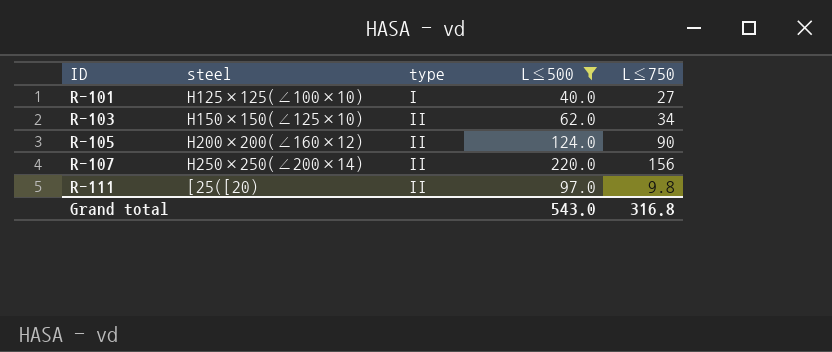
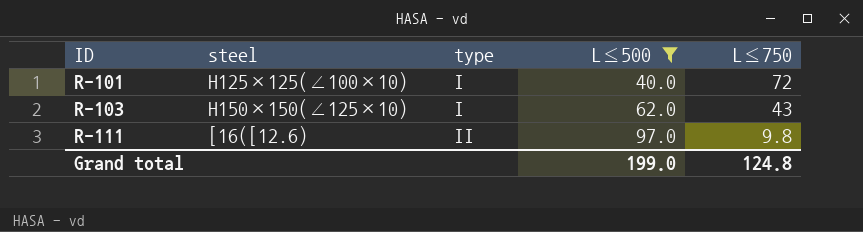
row R-105: H200×200(∠160×12) | II | 124.0 | 90 -> none
row R-107: H250×250(∠200×14) | II | 220.0 | 156 -> none
R-101 | L≤750: 27 -> 72
R-103 | type: II -> I
R-103 | L≤750: 34 -> 43
R-111 | steel: [25([20) -> [16([12.6)
Grand total | L≤500: 543.0 -> 199.0
Grand total | L≤750: 316.8 -> 124.8

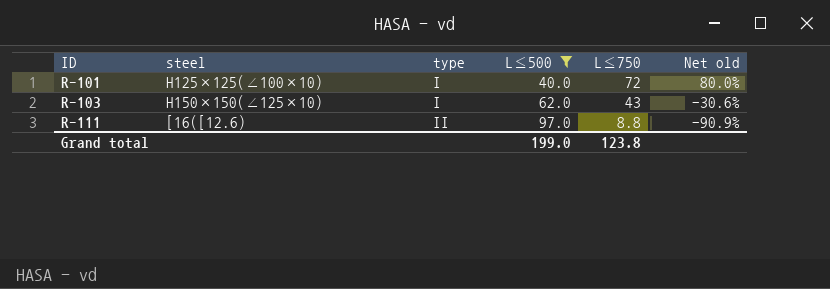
column Net old | formula: none -> ([L≤750] - [L≤500]) / [L≤500]
R-111 | L≤750: 9.8 -> 8.8
Grand total | L≤750: 124.8 -> 123.8

